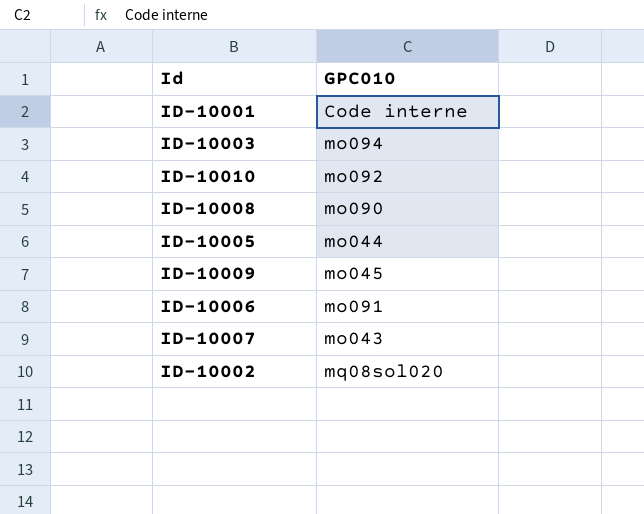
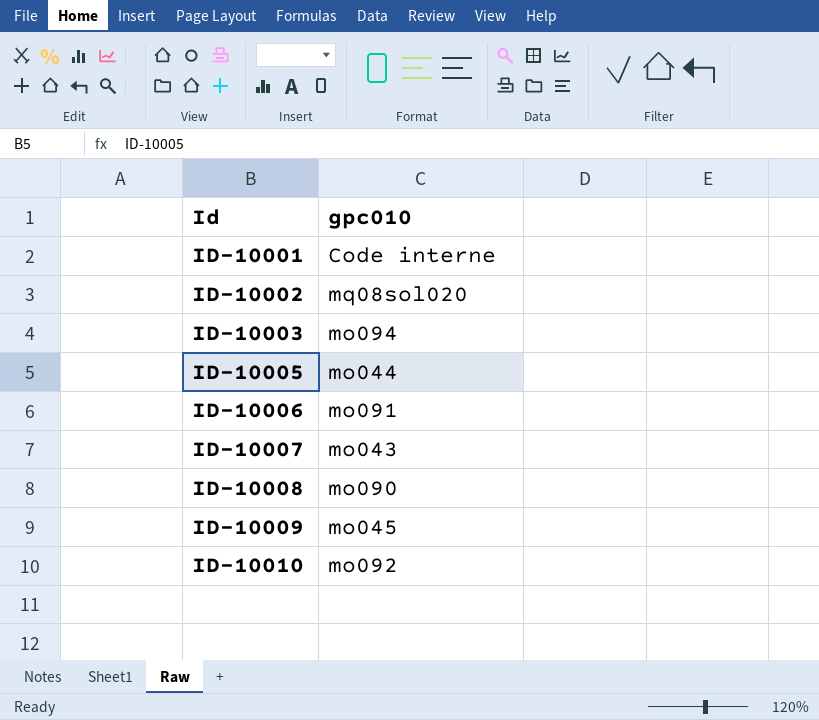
row order: none -> Id ascending
column name: GPC010 -> gpc010

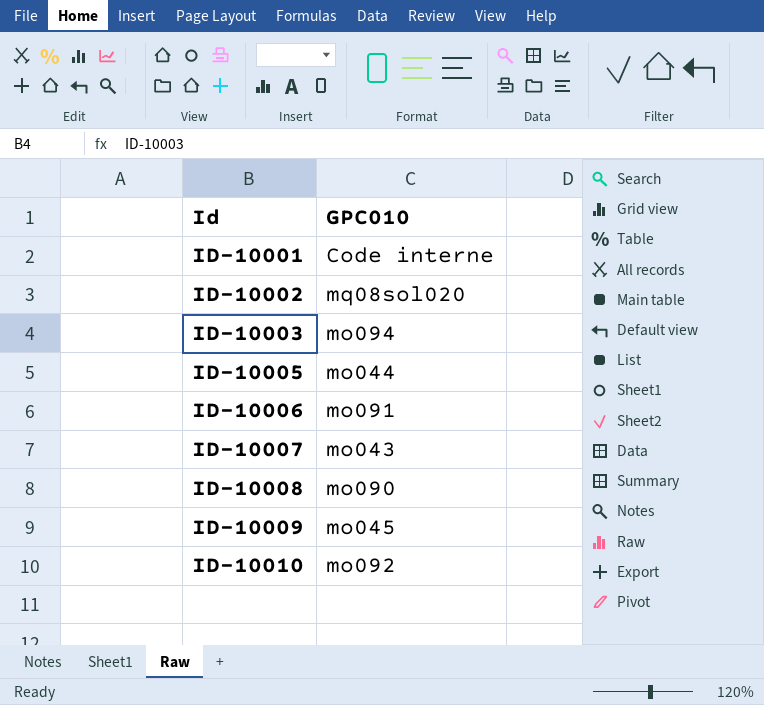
column name: gpc010 -> GPC010

